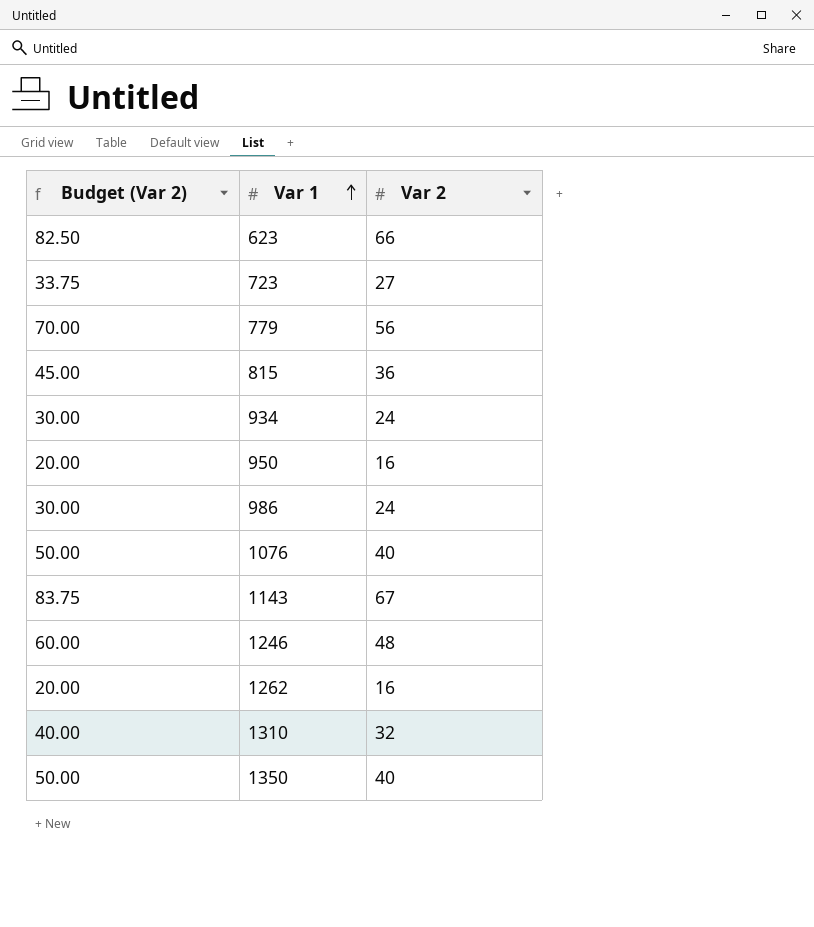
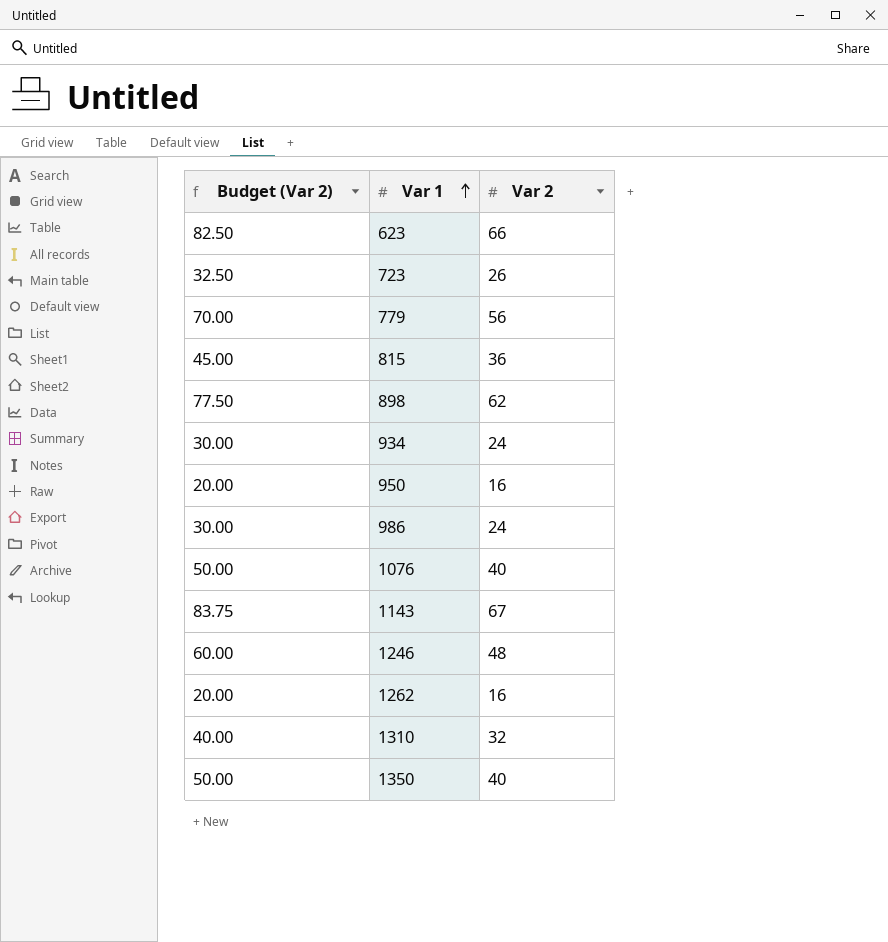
723 | Budget (Var 2): 33.75 -> 32.50
723 | Var 2: 27 -> 26
row 898: none -> 77.50 | 62

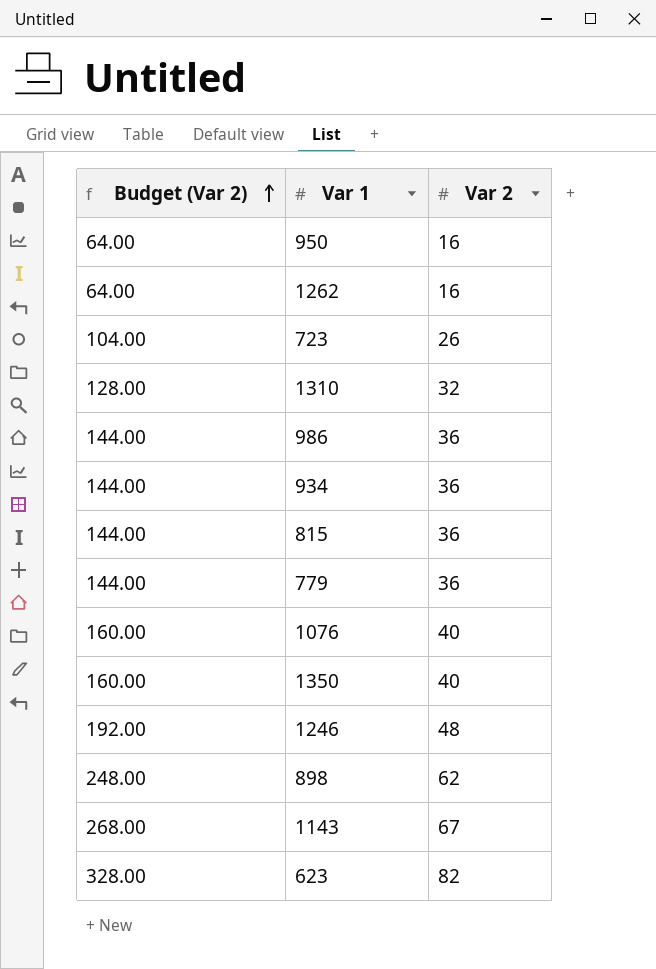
row order: Var 1 ascending -> Budget (Var 2) ascending
column Budget (Var 2) | formula: [Var 2] * 1.25 -> [Var 2] * 4
986 | Var 2: 24 -> 36
934 | Var 2: 24 -> 36
779 | Var 2: 56 -> 36
623 | Var 2: 66 -> 82

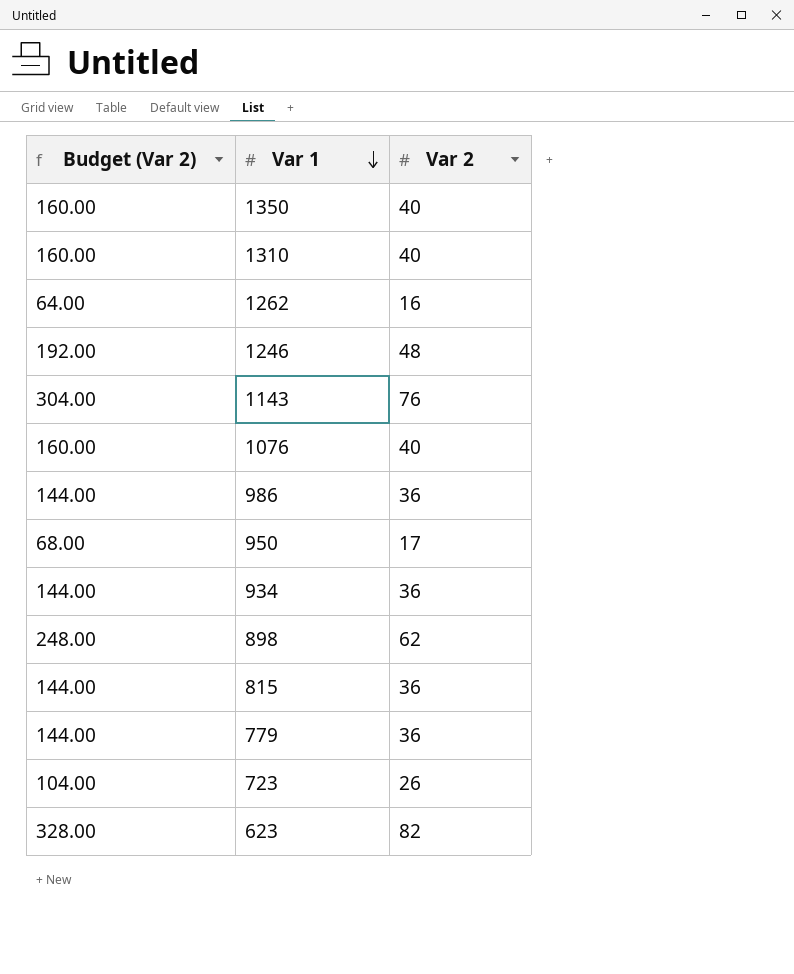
row order: Budget (Var 2) ascending -> Var 1 descending
1310 | Budget (Var 2): 128.00 -> 160.00
1310 | Var 2: 32 -> 40
1143 | Budget (Var 2): 268.00 -> 304.00
1143 | Var 2: 67 -> 76
950 | Budget (Var 2): 64.00 -> 68.00
950 | Var 2: 16 -> 17

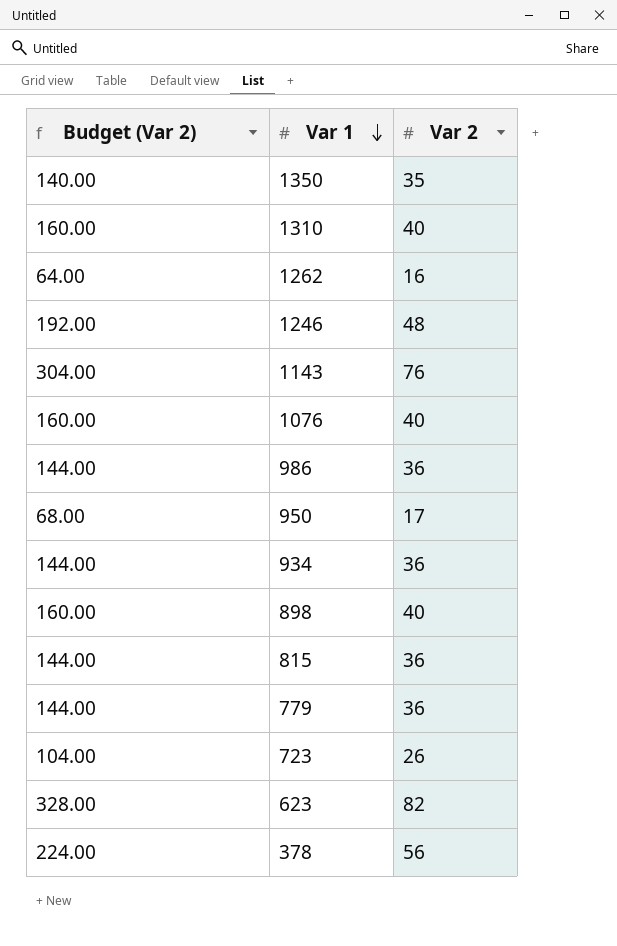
1350 | Budget (Var 2): 160.00 -> 140.00
1350 | Var 2: 40 -> 35
898 | Budget (Var 2): 248.00 -> 160.00
898 | Var 2: 62 -> 40
row 378: none -> 224.00 | 56

